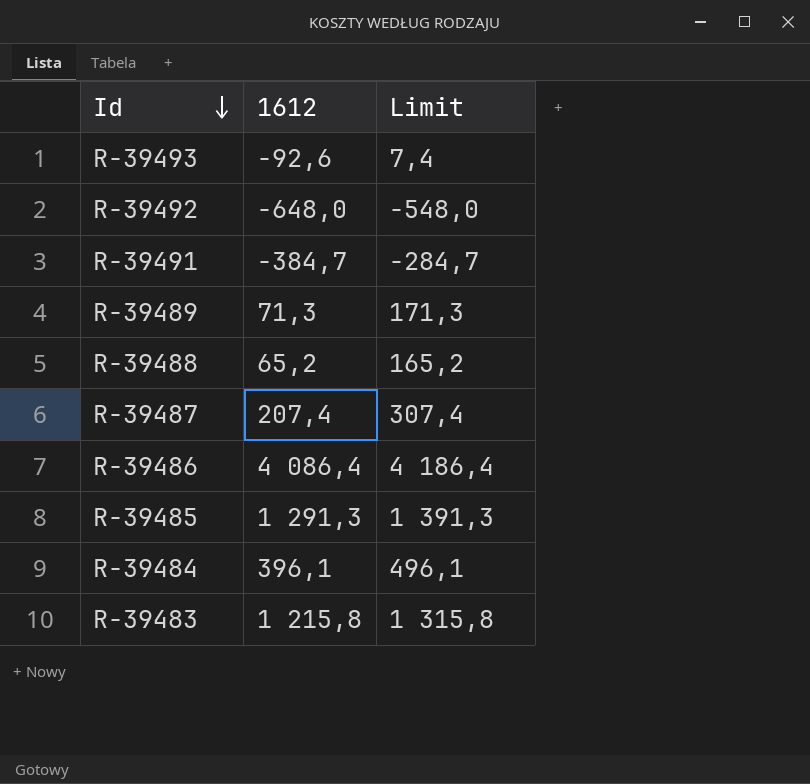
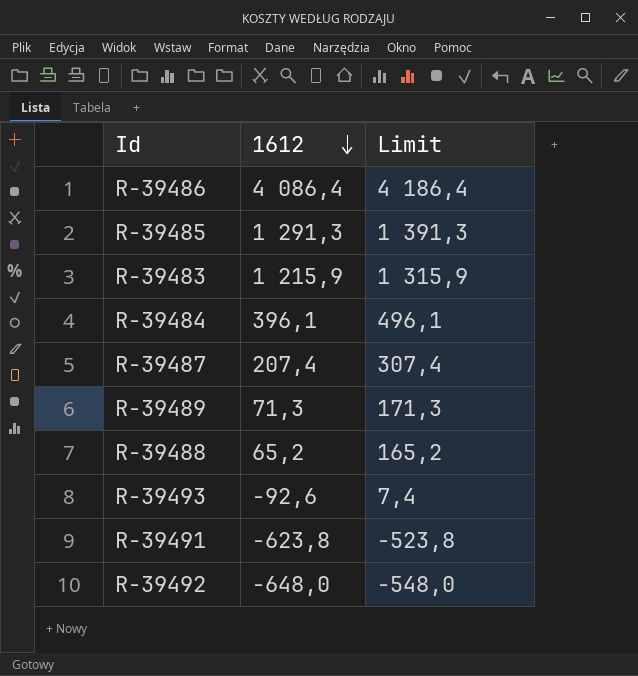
row order: Id descending -> 1612 descending
R-39483 | 1612: 1 215,8 -> 1 215,9
R-39483 | Limit: 1 315,8 -> 1 315,9
R-39491 | 1612: -384,7 -> -623,8
R-39491 | Limit: -284,7 -> -523,8

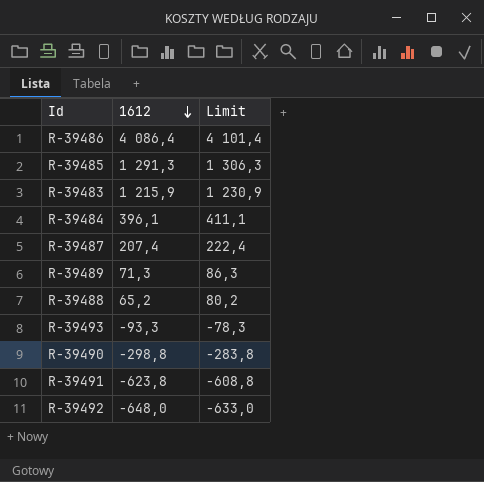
column Limit | formula: [1612] + 100 -> [1612] + 15
R-39493 | 1612: -92,6 -> -93,3
row R-39490: none -> -298,8 | -283,8

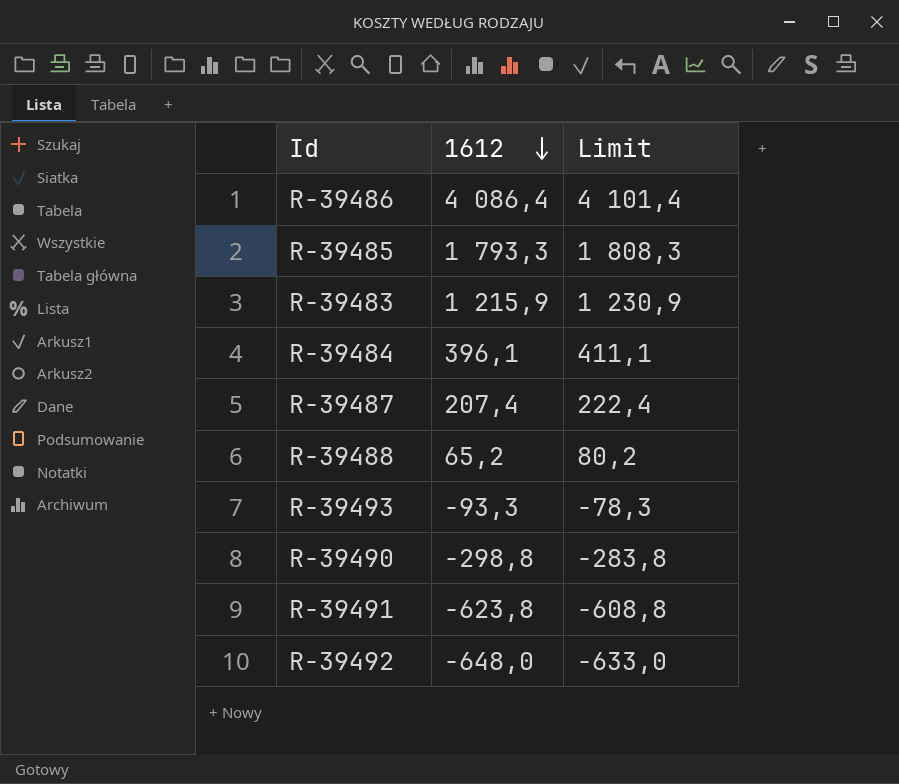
row R-39489: 71,3 | 86,3 -> none
R-39485 | 1612: 1 291,3 -> 1 793,3
R-39485 | Limit: 1 306,3 -> 1 808,3

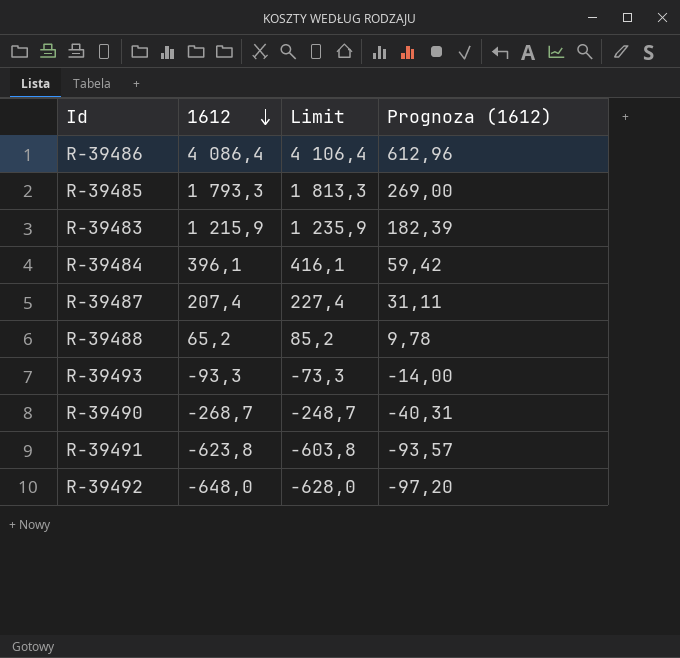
column Limit | formula: [1612] + 15 -> [1612] + 20
column Prognoza (1612) | formula: none -> [1612] * 0,15
R-39490 | 1612: -298,8 -> -268,7

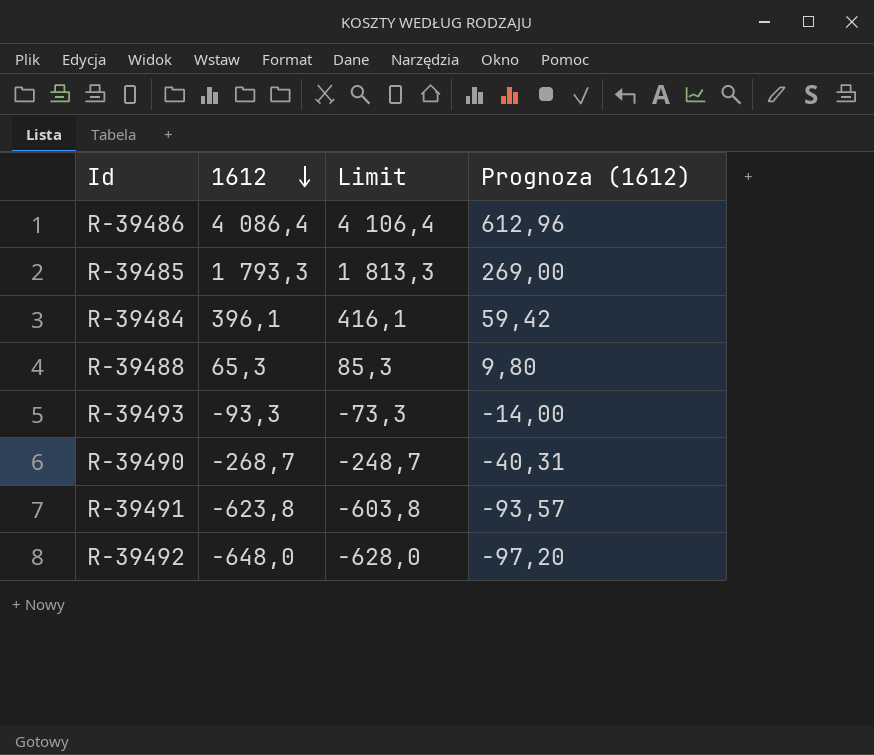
row R-39483: 1 215,9 | 1 235,9 | 182,39 -> none
row R-39487: 207,4 | 227,4 | 31,11 -> none
R-39488 | 1612: 65,2 -> 65,3
R-39488 | Limit: 85,2 -> 85,3
R-39488 | Prognoza (1612): 9,78 -> 9,80

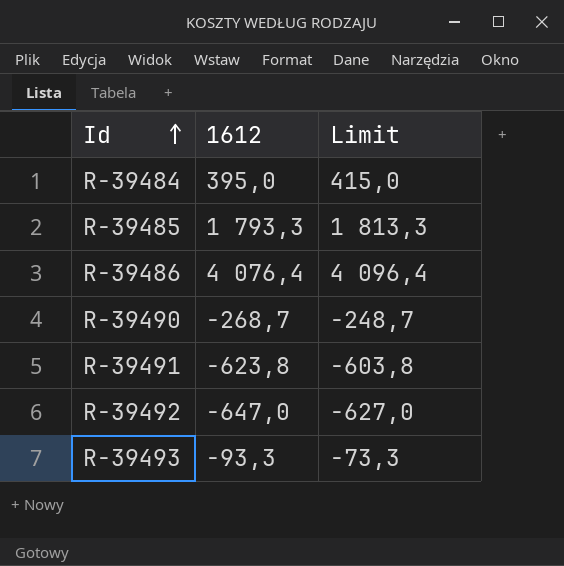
row order: 1612 descending -> Id ascending
column Prognoza (1612) | formula: [1612] * 0,15 -> none
row R-39488: 65,3 | 85,3 | 9,80 -> none
R-39484 | 1612: 396,1 -> 395,0
R-39484 | Limit: 416,1 -> 415,0
R-39486 | 1612: 4 086,4 -> 4 076,4
R-39486 | Limit: 4 106,4 -> 4 096,4
R-39492 | 1612: -648,0 -> -647,0
R-39492 | Limit: -628,0 -> -627,0

